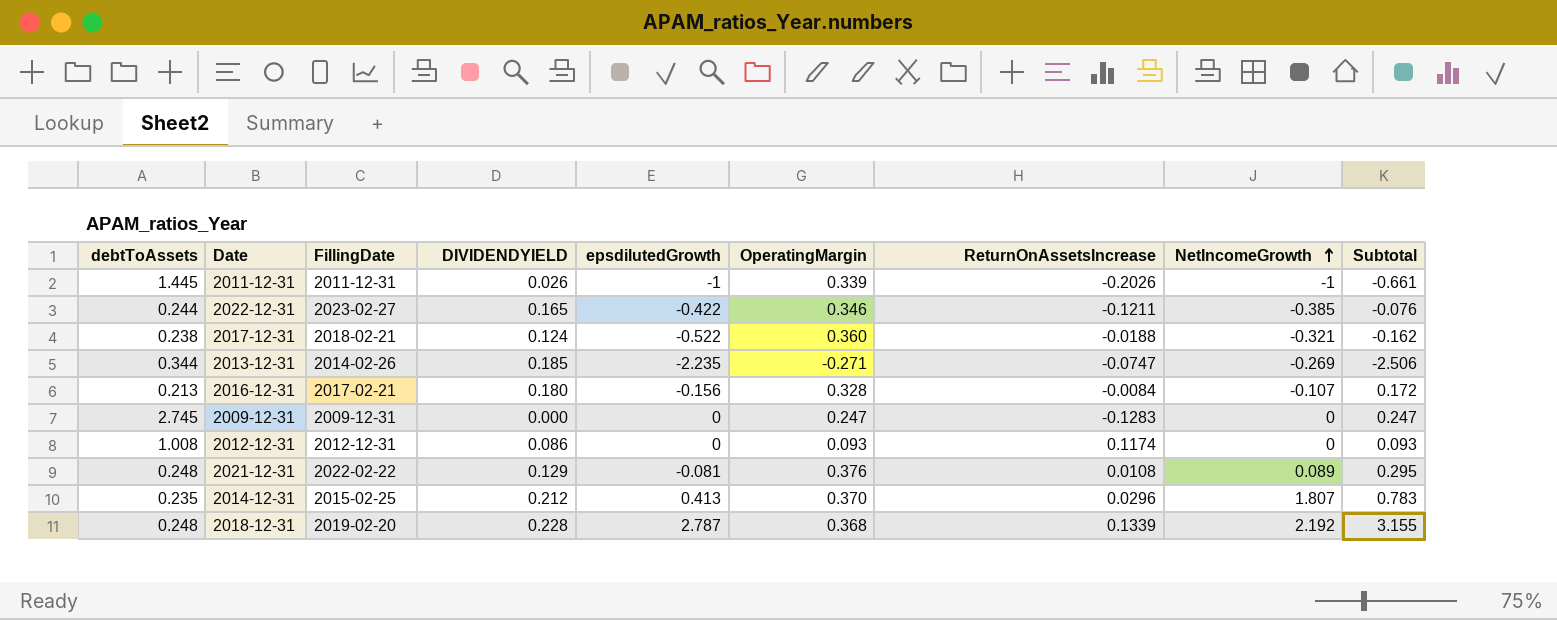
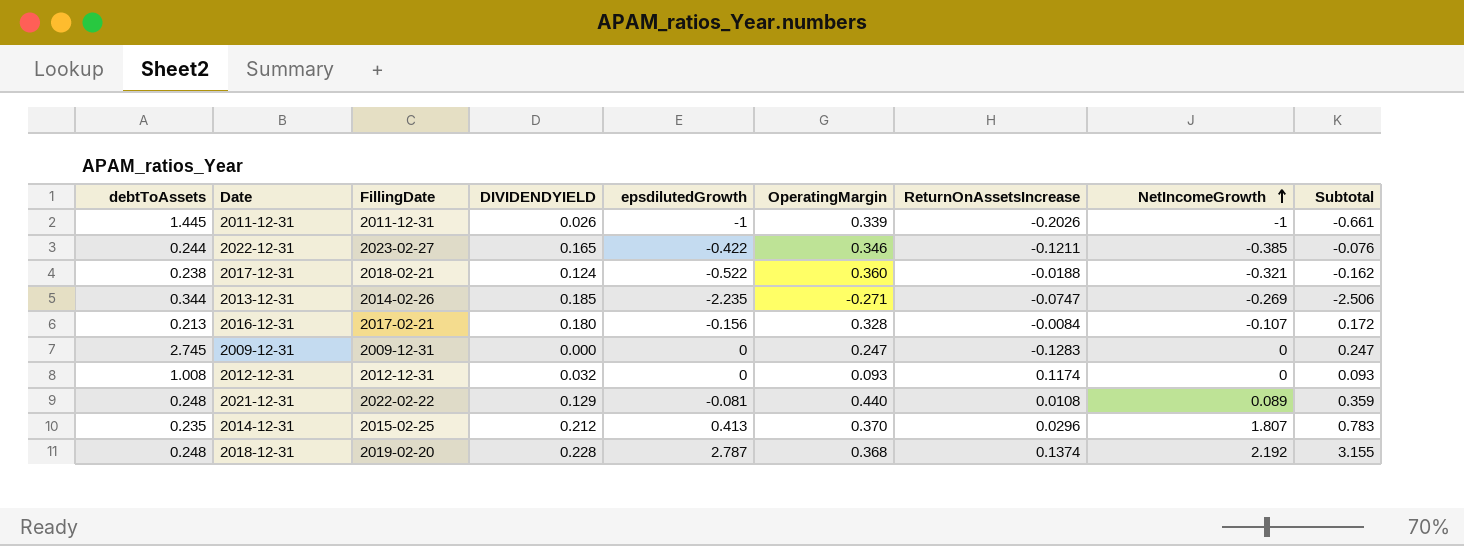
2012-12-31 | DIVIDENDYIELD: 0.086 -> 0.032
2021-12-31 | OperatingMargin: 0.376 -> 0.440
2021-12-31 | Subtotal: 0.295 -> 0.359
2018-12-31 | ReturnOnAssetsIncrease: 0.1339 -> 0.1374

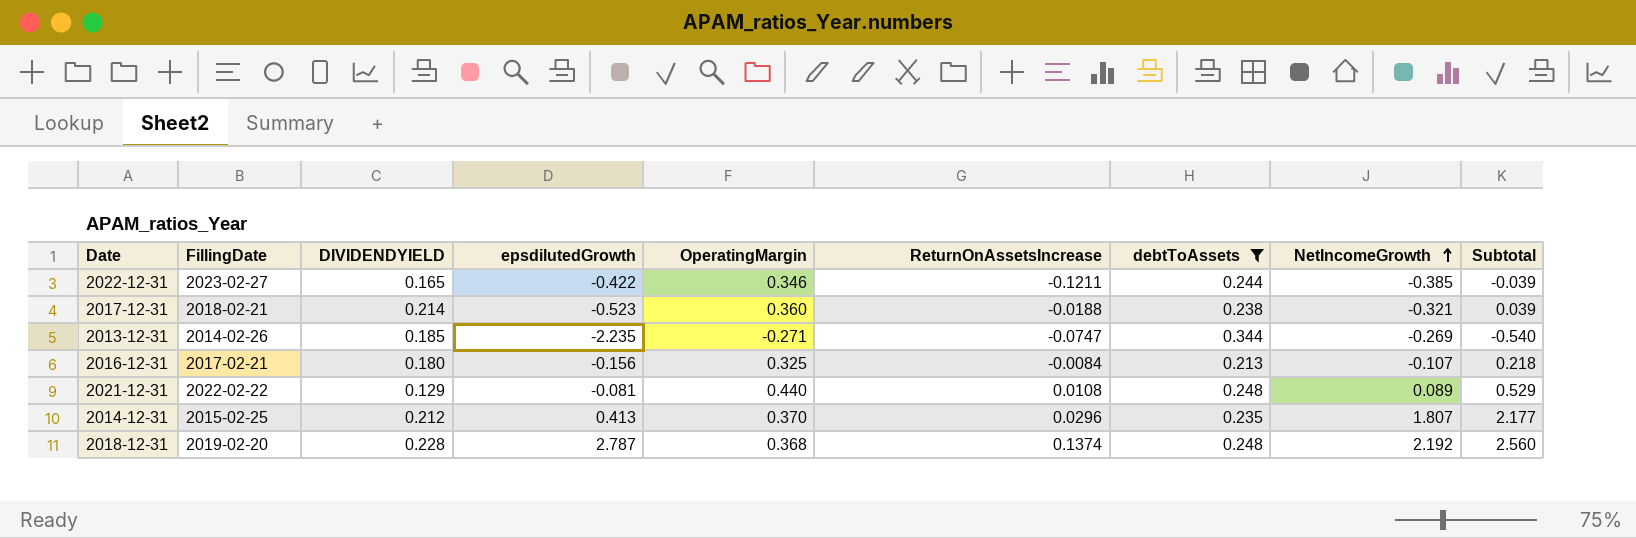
filter: none -> debtToAssets <= 0.344
column debtToAssets | position: 1 -> 7
column Subtotal | formula: [epsdilutedGrowth] + [OperatingMargin] -> [OperatingMargin] + [NetIncomeGrowth]
2017-12-31 | DIVIDENDYIELD: 0.124 -> 0.214
2017-12-31 | epsdilutedGrowth: -0.522 -> -0.523
2016-12-31 | OperatingMargin: 0.328 -> 0.325

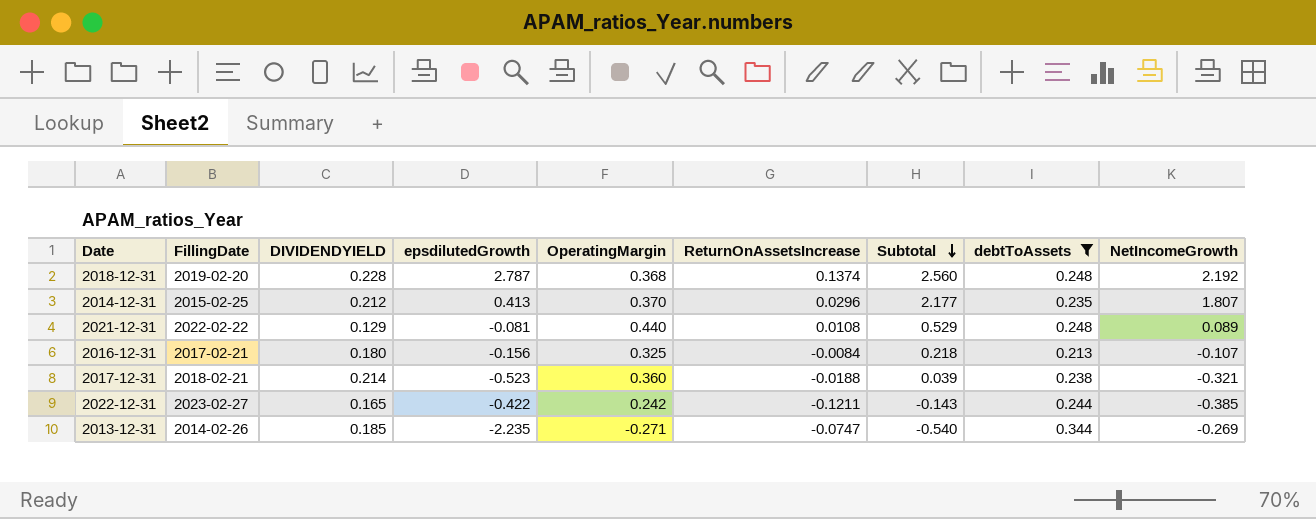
row order: NetIncomeGrowth ascending -> Subtotal descending
column Subtotal | position: 9 -> 7
2022-12-31 | OperatingMargin: 0.346 -> 0.242
2022-12-31 | Subtotal: -0.039 -> -0.143

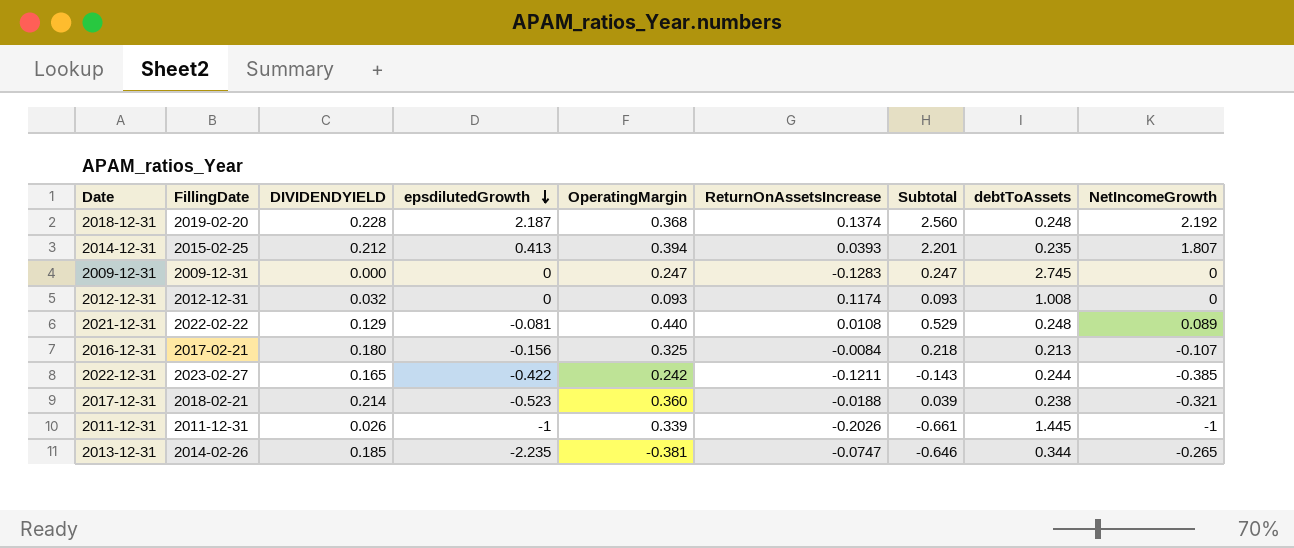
filter: debtToAssets <= 0.344 -> none
row order: Subtotal descending -> epsdilutedGrowth descending
2018-12-31 | epsdilutedGrowth: 2.787 -> 2.187
2014-12-31 | OperatingMargin: 0.370 -> 0.394
2014-12-31 | ReturnOnAssetsIncrease: 0.0296 -> 0.0393
2014-12-31 | Subtotal: 2.177 -> 2.201
2013-12-31 | OperatingMargin: -0.271 -> -0.381
2013-12-31 | Subtotal: -0.540 -> -0.646
2013-12-31 | NetIncomeGrowth: -0.269 -> -0.265

